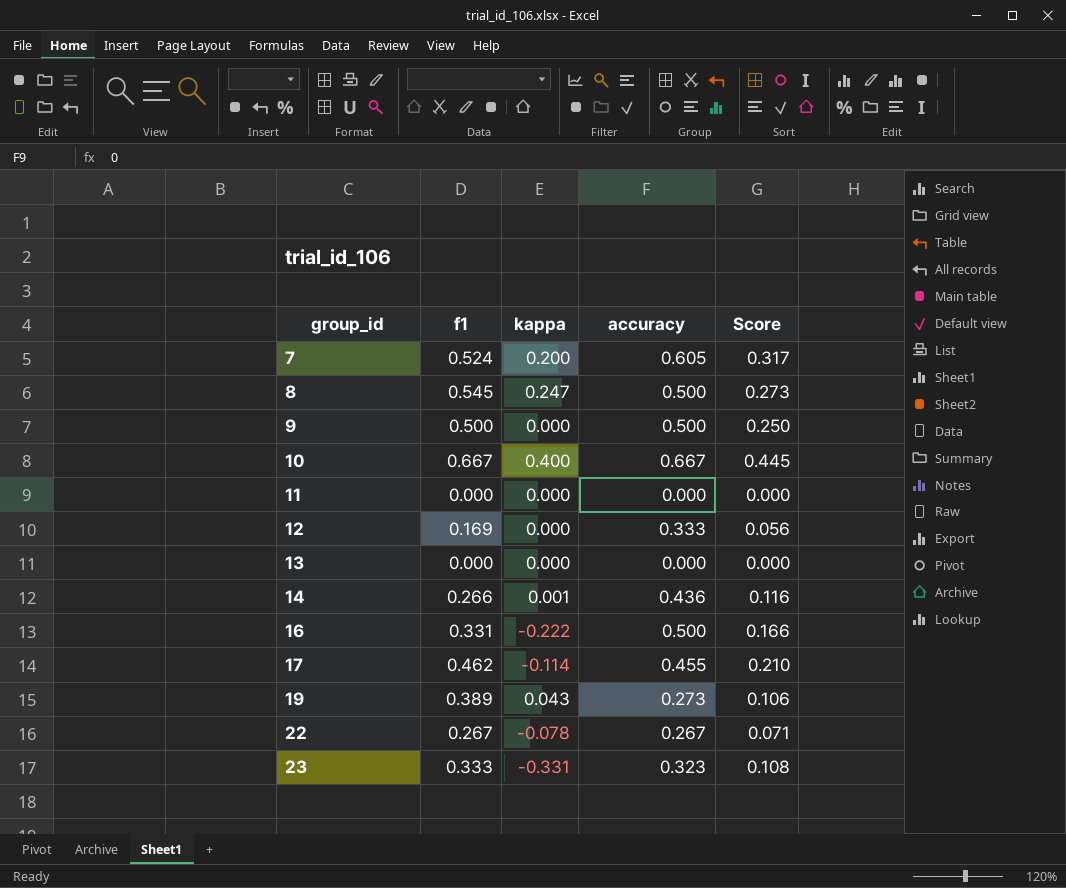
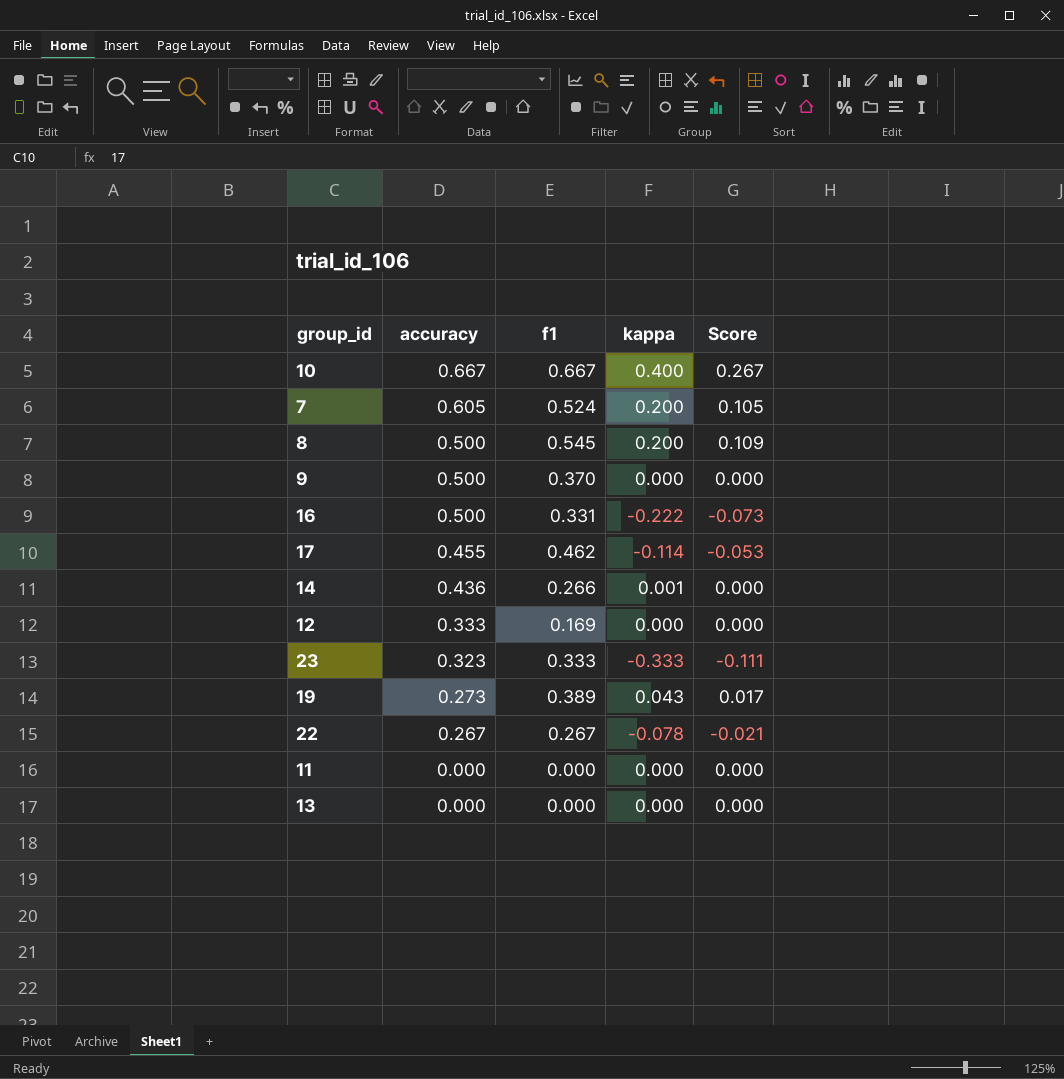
row order: group_id ascending -> accuracy descending
column accuracy | position: 4 -> 2
column Score | formula: [f1] * [accuracy] -> [f1] * [kappa]
8 | kappa: 0.247 -> 0.200
9 | f1: 0.500 -> 0.370
23 | kappa: -0.331 -> -0.333

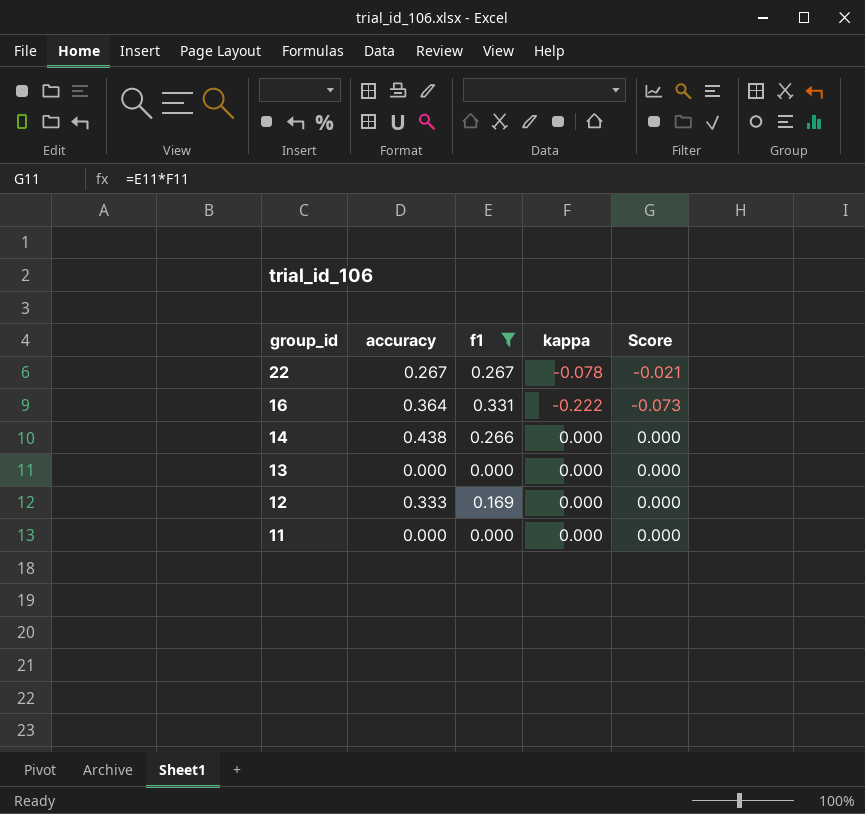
filter: none -> f1 <= 0.331
row order: accuracy descending -> group_id descending
16 | accuracy: 0.500 -> 0.364
14 | accuracy: 0.436 -> 0.438
14 | kappa: 0.001 -> 0.000

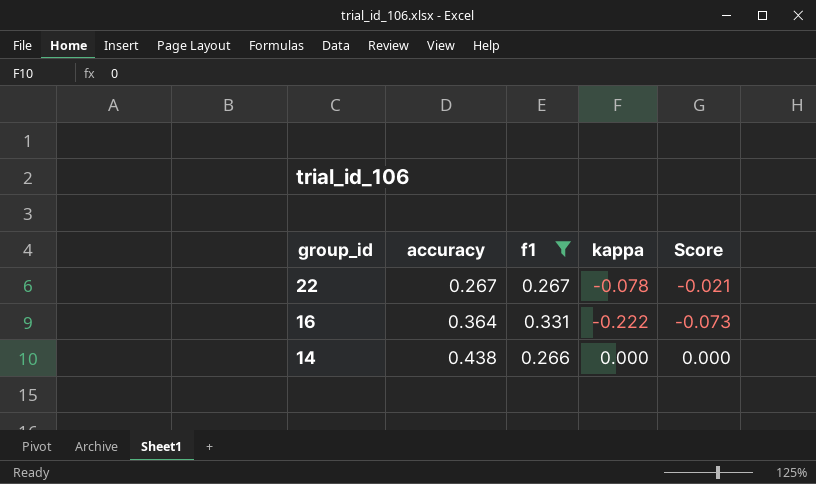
row 13: 0.000 | 0.000 | 0.000 | 0.000 -> none
row 12: 0.333 | 0.169 | 0.000 | 0.000 -> none
row 11: 0.000 | 0.000 | 0.000 | 0.000 -> none

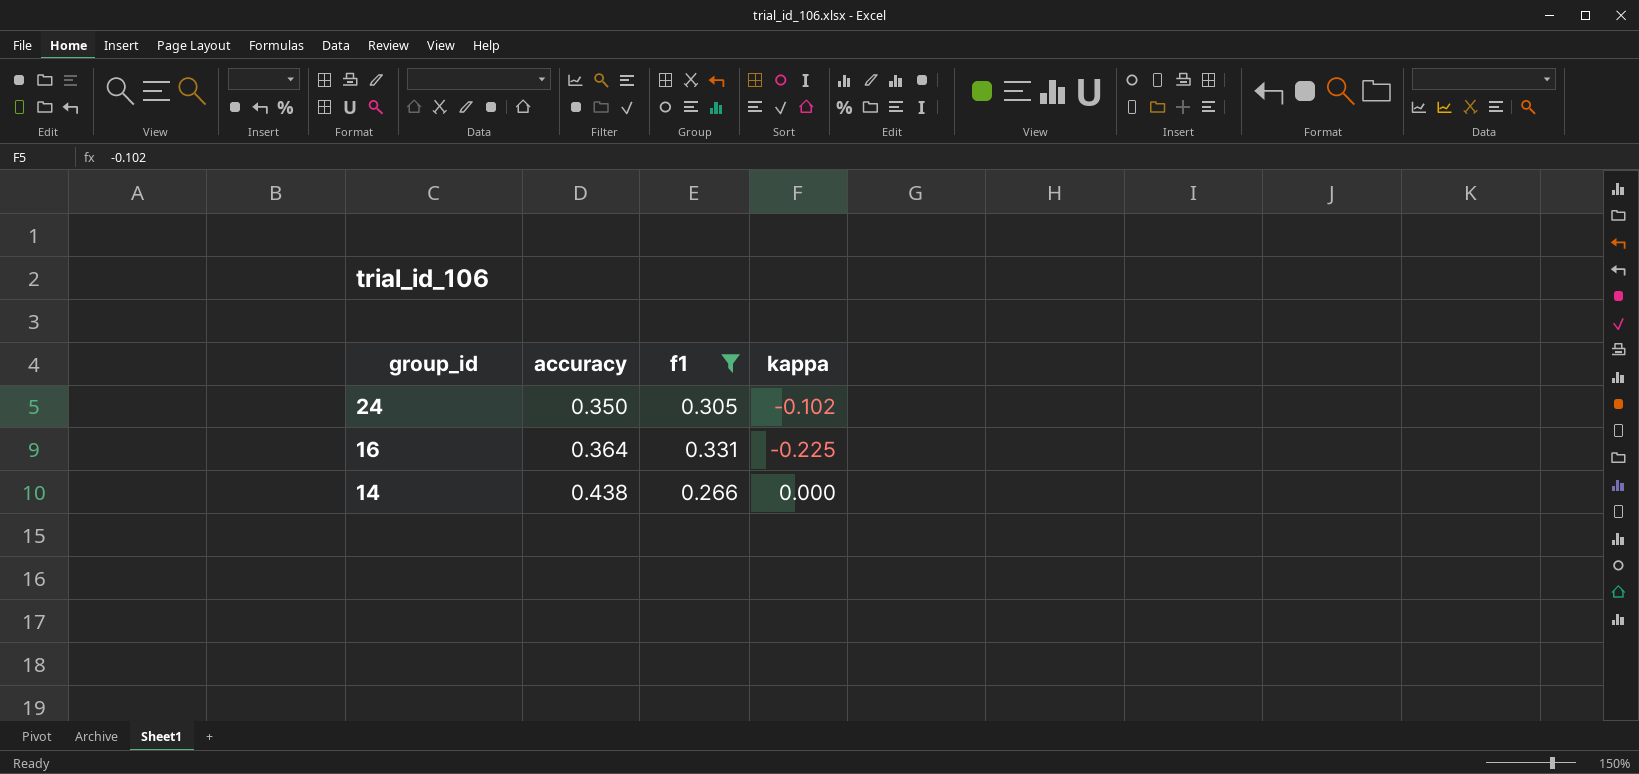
column Score | formula: [f1] * [kappa] -> none
row 22: 0.267 | 0.267 | -0.078 | -0.021 -> none
row 24: none -> 0.350 | 0.305 | -0.102
16 | kappa: -0.222 -> -0.225

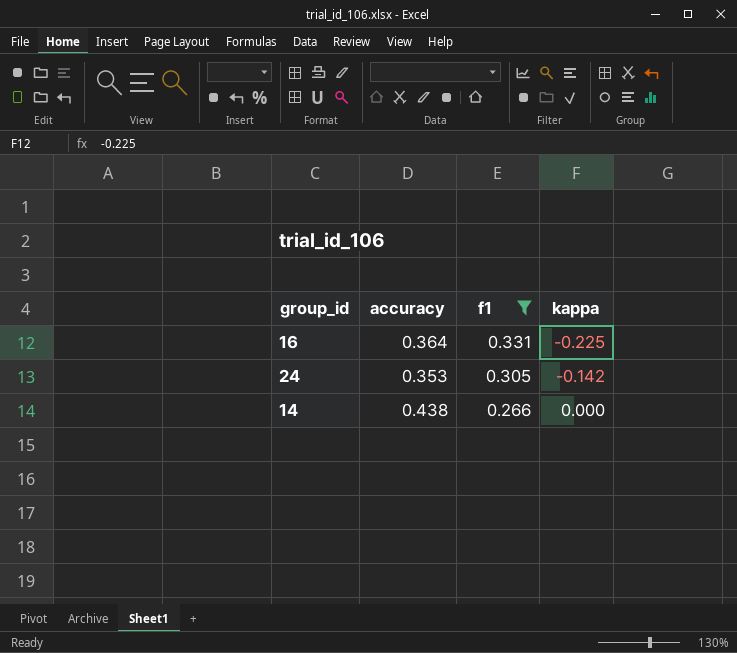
row order: group_id descending -> f1 descending
24 | accuracy: 0.350 -> 0.353
24 | kappa: -0.102 -> -0.142

